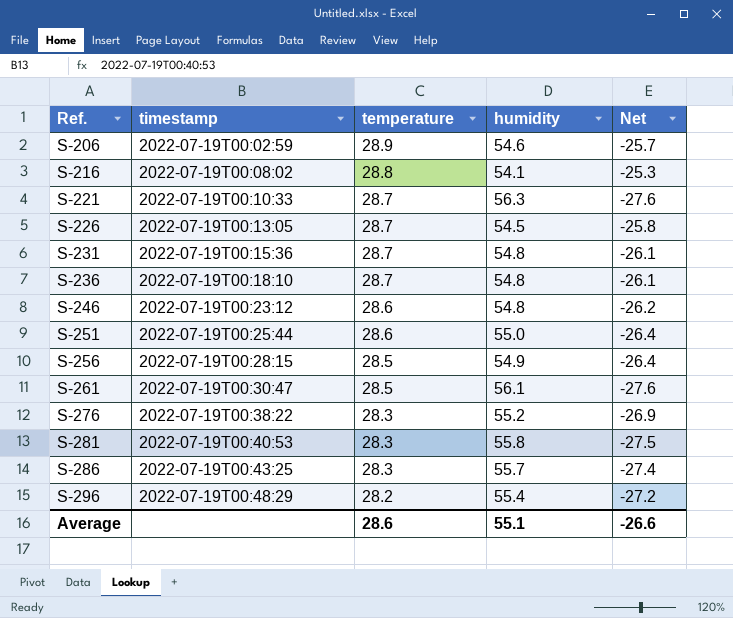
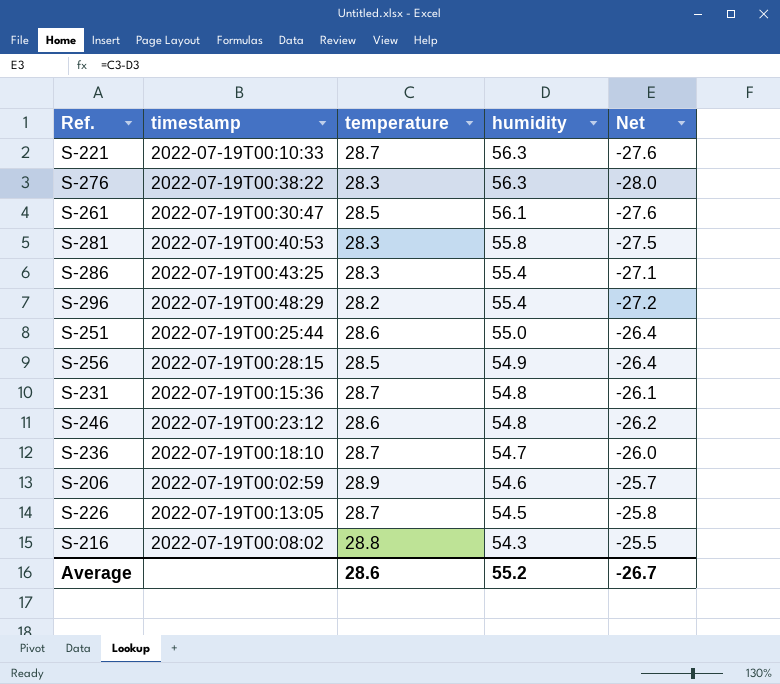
row order: Ref. ascending -> humidity descending
S-276 | humidity: 55.2 -> 56.3
S-276 | Net: -26.9 -> -28.0
S-286 | humidity: 55.7 -> 55.4
S-286 | Net: -27.4 -> -27.1
S-236 | humidity: 54.8 -> 54.7
S-236 | Net: -26.1 -> -26.0
S-216 | humidity: 54.1 -> 54.3
S-216 | Net: -25.3 -> -25.5
Average | humidity: 55.1 -> 55.2
Average | Net: -26.6 -> -26.7

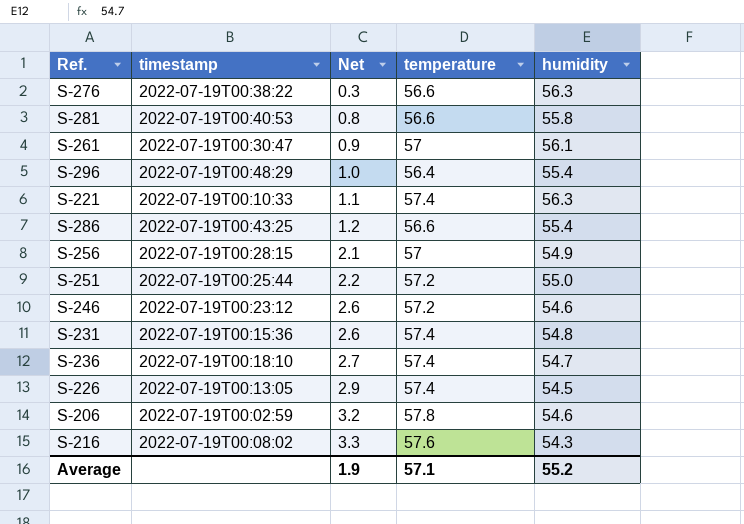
row order: humidity descending -> Net ascending
column Net | position: 5 -> 3
S-276 | Net: -28.0 -> 0.3
S-276 | temperature: 28.3 -> 56.6
S-281 | Net: -27.5 -> 0.8
S-281 | temperature: 28.3 -> 56.6
S-261 | Net: -27.6 -> 0.9
S-261 | temperature: 28.5 -> 57
S-296 | Net: -27.2 -> 1.0
S-296 | temperature: 28.2 -> 56.4
S-221 | Net: -27.6 -> 1.1
S-221 | temperature: 28.7 -> 57.4
S-286 | Net: -27.1 -> 1.2
S-286 | temperature: 28.3 -> 56.6
S-256 | Net: -26.4 -> 2.1
S-256 | temperature: 28.5 -> 57
S-251 | Net: -26.4 -> 2.2
S-251 | temperature: 28.6 -> 57.2
S-246 | Net: -26.2 -> 2.6
S-246 | temperature: 28.6 -> 57.2
S-246 | humidity: 54.8 -> 54.6
S-231 | Net: -26.1 -> 2.6
S-231 | temperature: 28.7 -> 57.4
S-236 | Net: -26.0 -> 2.7
S-236 | temperature: 28.7 -> 57.4
S-226 | Net: -25.8 -> 2.9
S-226 | temperature: 28.7 -> 57.4
S-206 | Net: -25.7 -> 3.2
S-206 | temperature: 28.9 -> 57.8
S-216 | Net: -25.5 -> 3.3
S-216 | temperature: 28.8 -> 57.6
Average | Net: -26.7 -> 1.9
Average | temperature: 28.6 -> 57.1

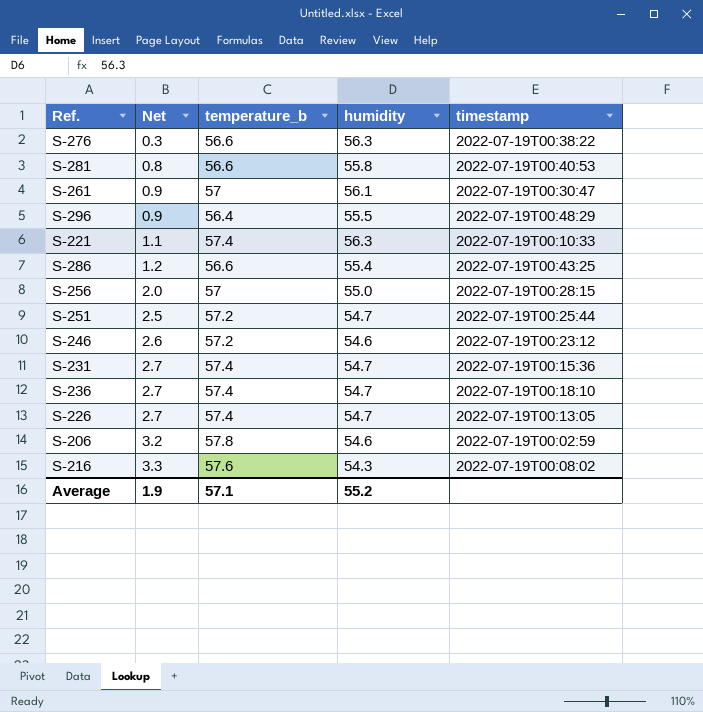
column name: temperature -> temperature_b
column timestamp | position: 2 -> 5
S-296 | Net: 1.0 -> 0.9
S-296 | humidity: 55.4 -> 55.5
S-256 | Net: 2.1 -> 2.0
S-256 | humidity: 54.9 -> 55.0
S-251 | Net: 2.2 -> 2.5
S-251 | humidity: 55.0 -> 54.7
S-231 | Net: 2.6 -> 2.7
S-231 | humidity: 54.8 -> 54.7
S-226 | Net: 2.9 -> 2.7
S-226 | humidity: 54.5 -> 54.7

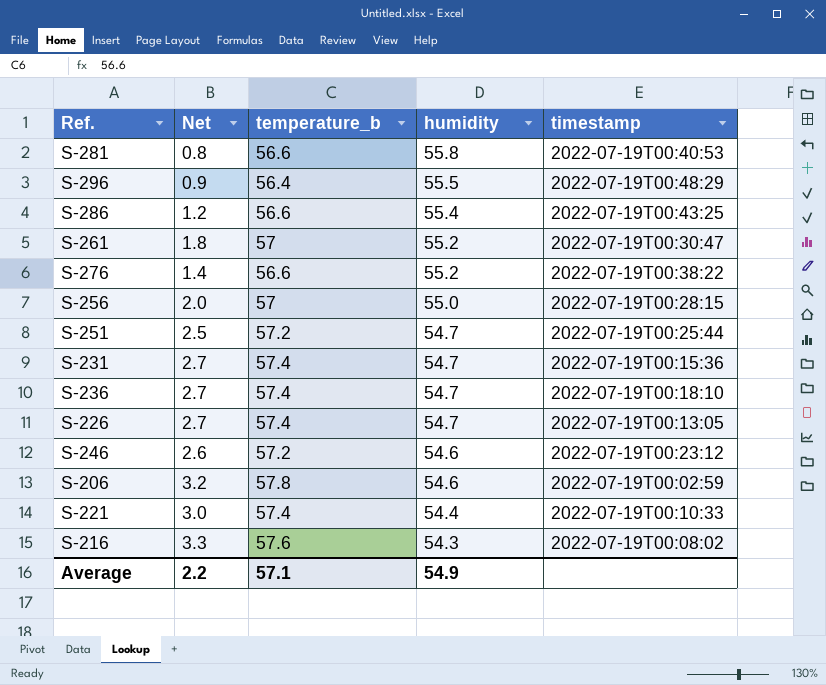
row order: Net ascending -> humidity descending
S-261 | Net: 0.9 -> 1.8
S-261 | humidity: 56.1 -> 55.2
S-276 | Net: 0.3 -> 1.4
S-276 | humidity: 56.3 -> 55.2
S-221 | Net: 1.1 -> 3.0
S-221 | humidity: 56.3 -> 54.4
Average | Net: 1.9 -> 2.2
Average | humidity: 55.2 -> 54.9

